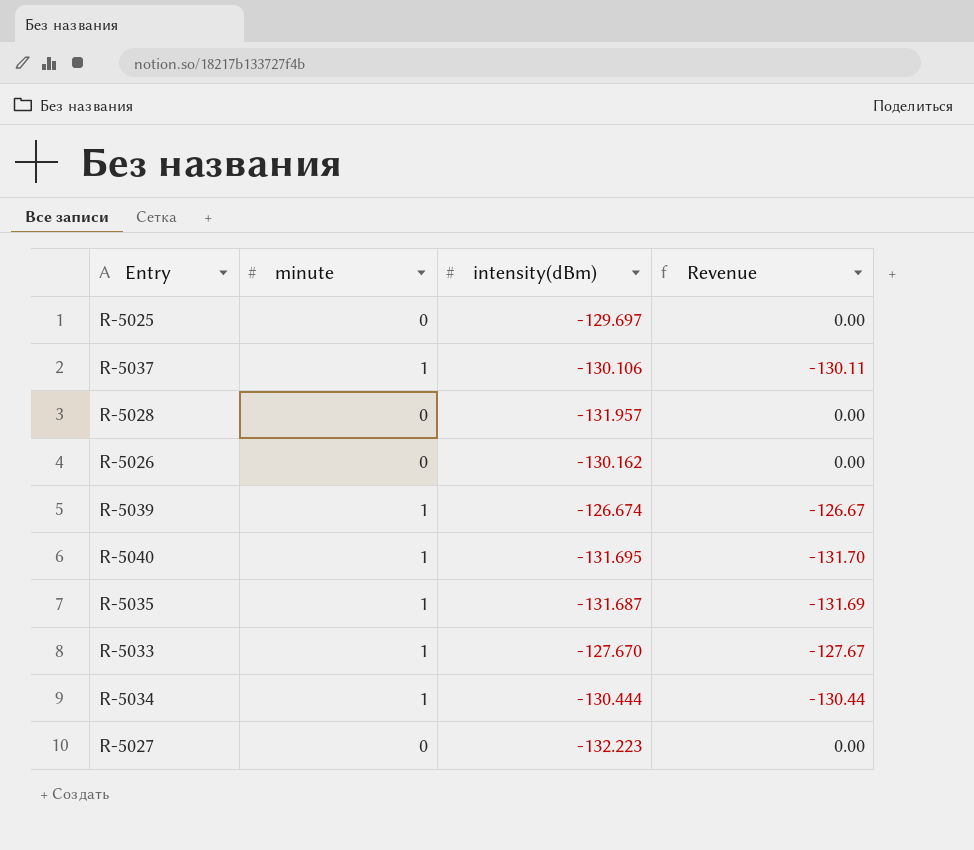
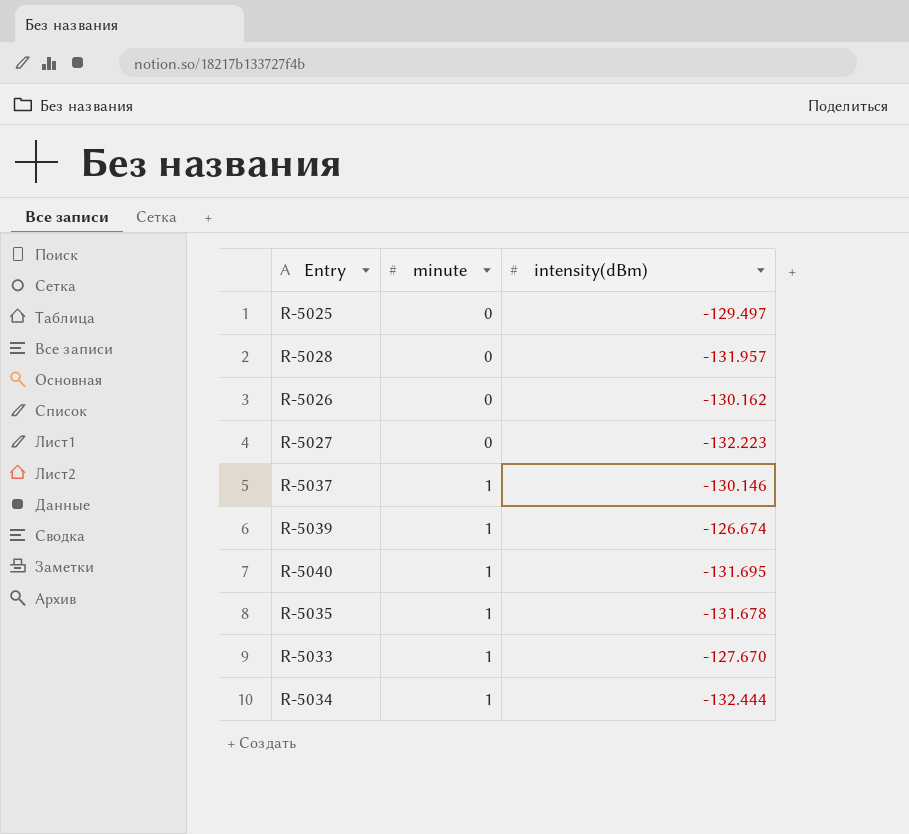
row order: none -> minute ascending
column Revenue | formula: [minute] * [intensity(dBm)] -> none
R-5025 | intensity(dBm): -129.697 -> -129.497
R-5037 | intensity(dBm): -130.106 -> -130.146
R-5035 | intensity(dBm): -131.687 -> -131.678
R-5034 | intensity(dBm): -130.444 -> -132.444

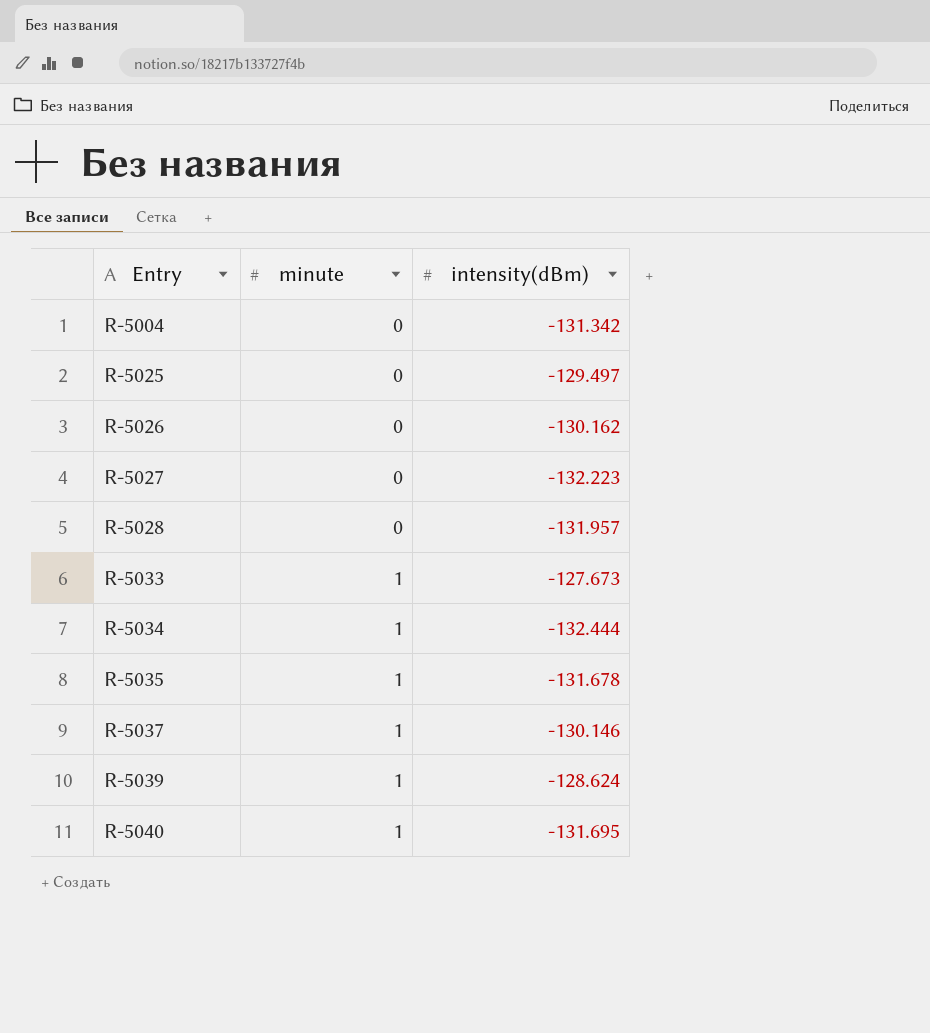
row order: minute ascending -> Entry ascending
row R-5004: none -> 0 | -131.342
R-5033 | intensity(dBm): -127.670 -> -127.673
R-5039 | intensity(dBm): -126.674 -> -128.624

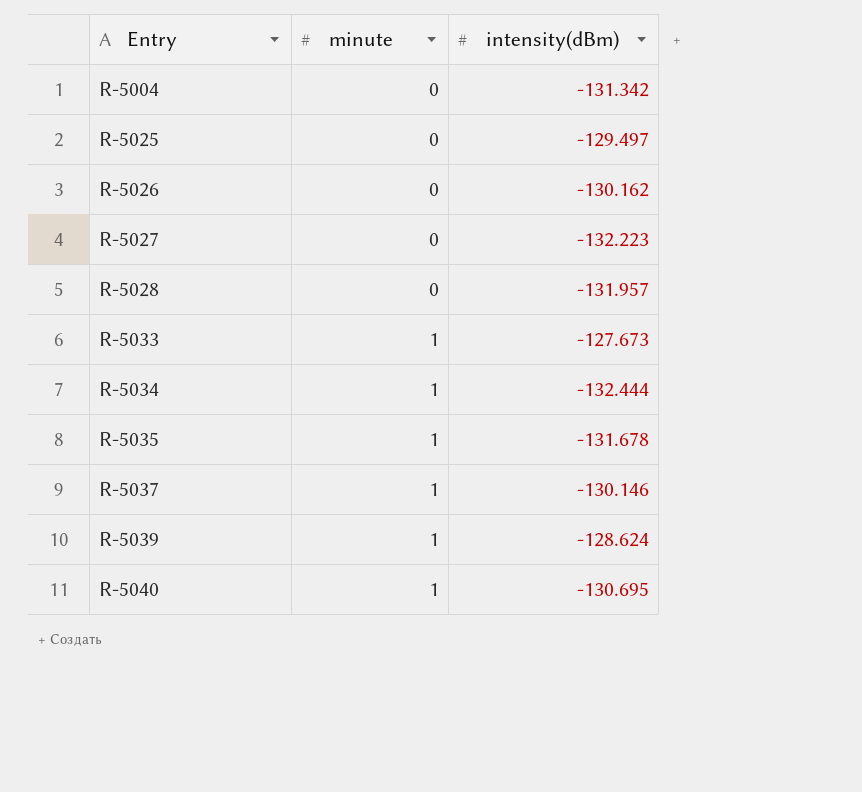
R-5040 | intensity(dBm): -131.695 -> -130.695

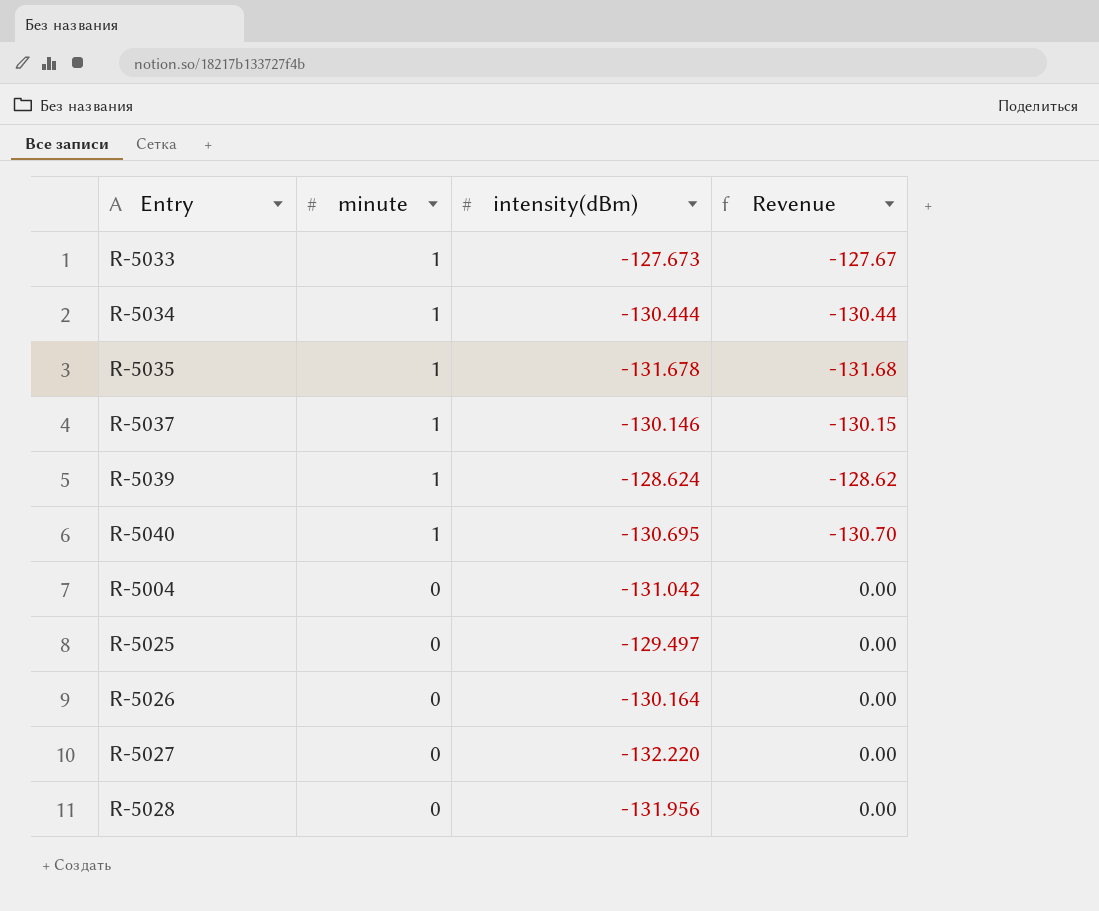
row order: Entry ascending -> minute descending
column Revenue | formula: none -> [minute] * [intensity(dBm)]
R-5034 | intensity(dBm): -132.444 -> -130.444
R-5004 | intensity(dBm): -131.342 -> -131.042
R-5026 | intensity(dBm): -130.162 -> -130.164
R-5027 | intensity(dBm): -132.223 -> -132.220
R-5028 | intensity(dBm): -131.957 -> -131.956

